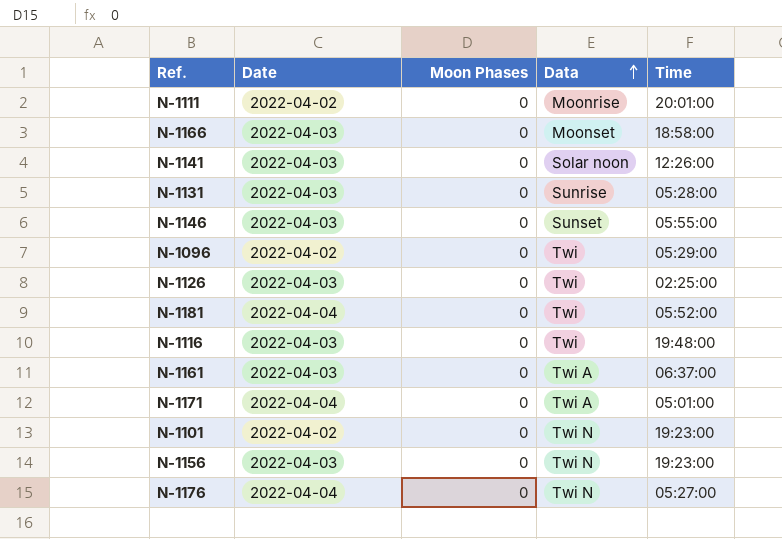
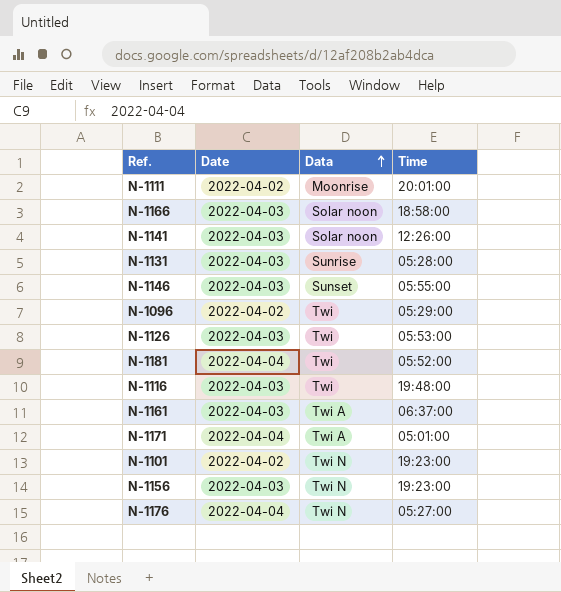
column Moon Phases | position: 3 -> none
N-1166 | Data: Moonset -> Solar noon
N-1126 | Time: 02:25:00 -> 05:53:00

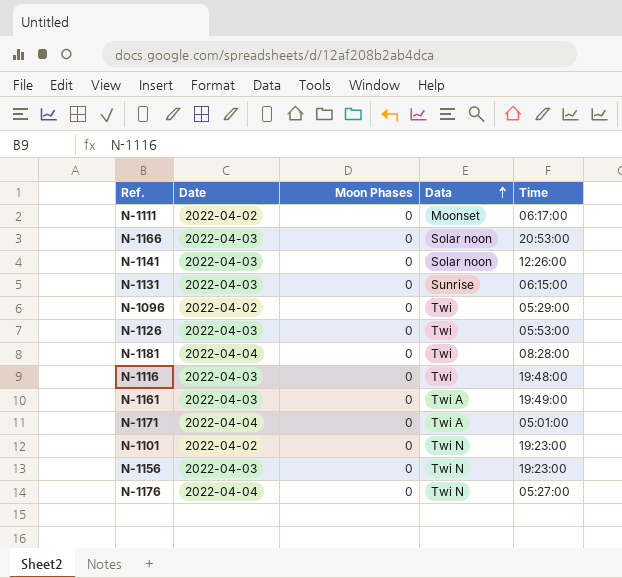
column Moon Phases | position: none -> 3
row N-1146: 2022-04-03 | Sunset | 05:55:00 -> none
N-1111 | Data: Moonrise -> Moonset
N-1111 | Time: 20:01:00 -> 06:17:00
N-1166 | Time: 18:58:00 -> 20:53:00
N-1131 | Time: 05:28:00 -> 06:15:00
N-1181 | Time: 05:52:00 -> 08:28:00
N-1161 | Time: 06:37:00 -> 19:49:00

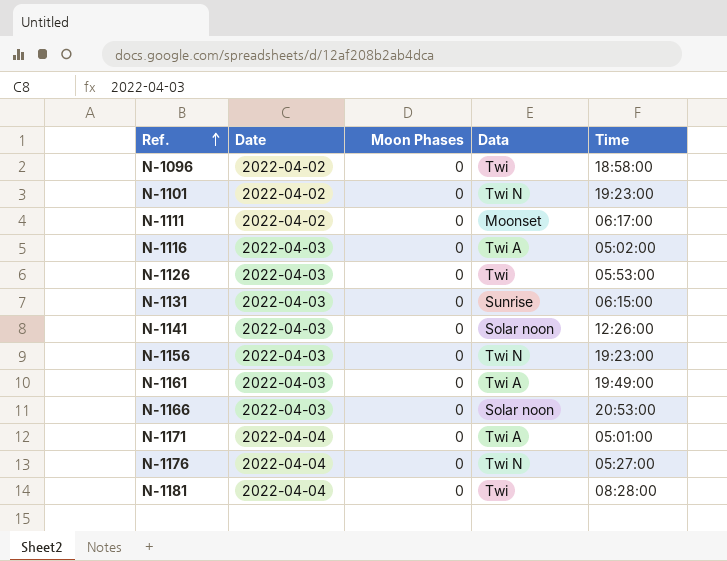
row order: Data ascending -> Ref. ascending
N-1096 | Time: 05:29:00 -> 18:58:00
N-1116 | Data: Twi -> Twi A
N-1116 | Time: 19:48:00 -> 05:02:00

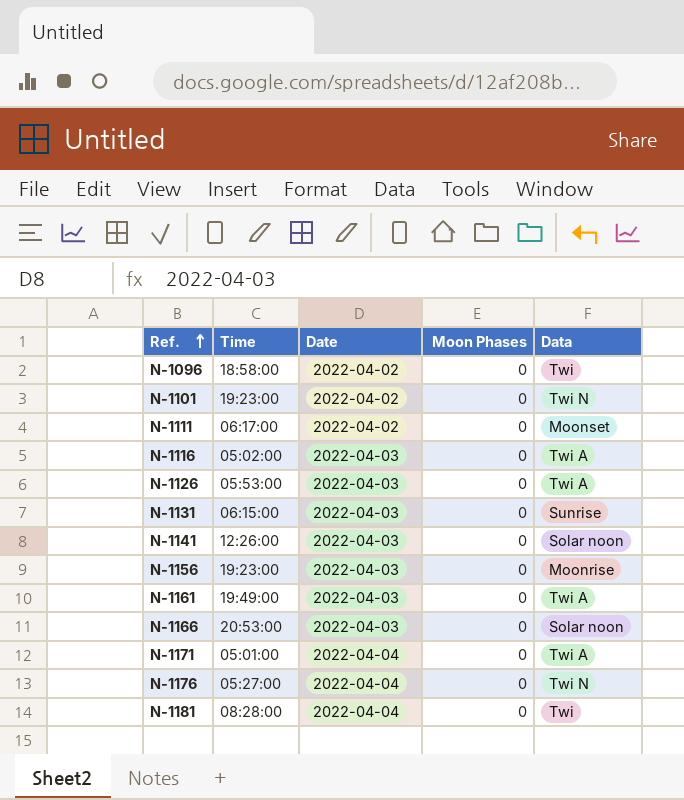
column Time | position: 5 -> 2
N-1126 | Data: Twi -> Twi A
N-1156 | Data: Twi N -> Moonrise

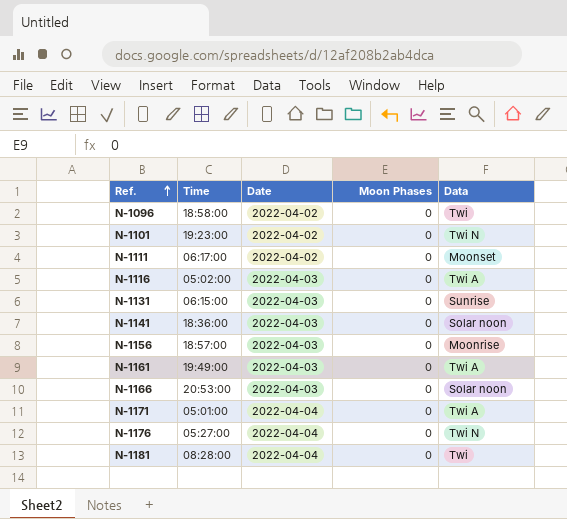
row N-1126: 05:53:00 | 2022-04-03 | 0 | Twi A -> none
N-1141 | Time: 12:26:00 -> 18:36:00
N-1156 | Time: 19:23:00 -> 18:57:00

